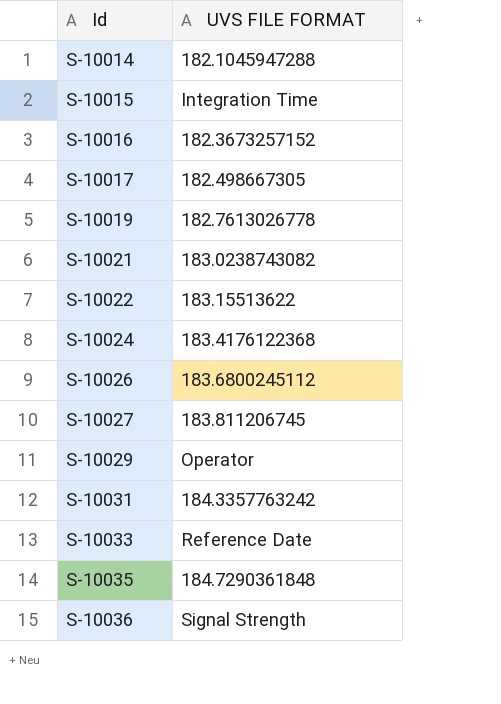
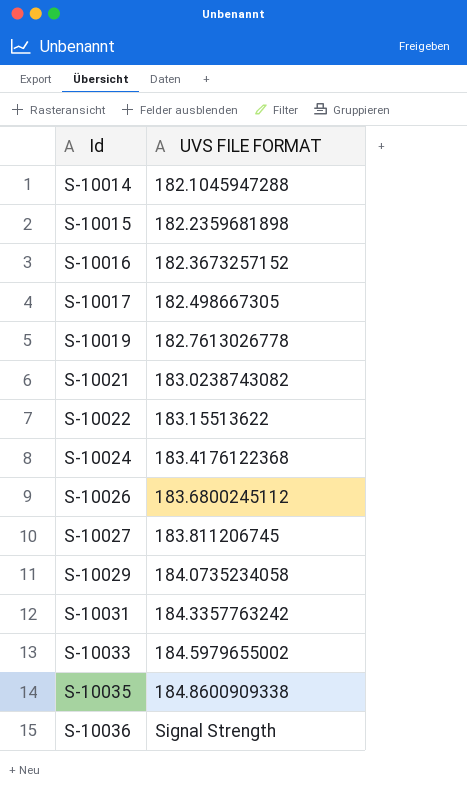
S-10015 | UVS FILE FORMAT: Integration Time -> 182.2359681898
S-10029 | UVS FILE FORMAT: Operator -> 184.0735234058
S-10033 | UVS FILE FORMAT: Reference Date -> 184.5979655002
S-10035 | UVS FILE FORMAT: 184.7290361848 -> 184.8600909338

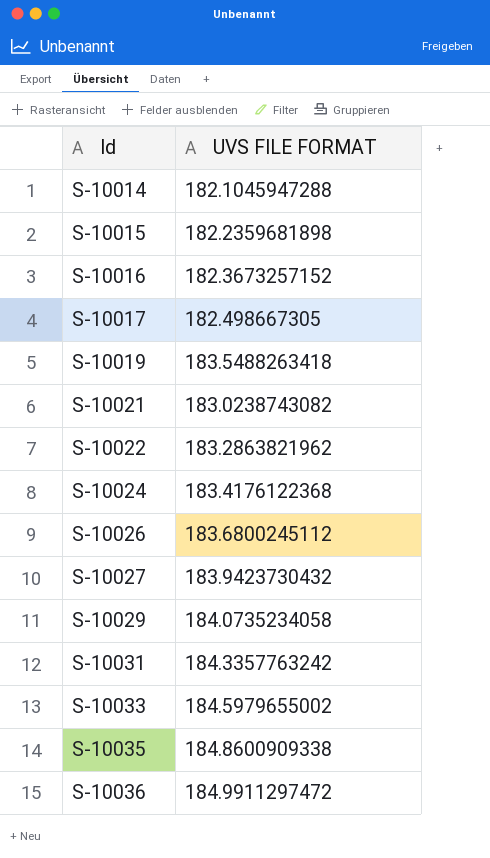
S-10019 | UVS FILE FORMAT: 182.7613026778 -> 183.5488263418
S-10022 | UVS FILE FORMAT: 183.15513622 -> 183.2863821962
S-10027 | UVS FILE FORMAT: 183.811206745 -> 183.9423730432
S-10036 | UVS FILE FORMAT: Signal Strength -> 184.9911297472

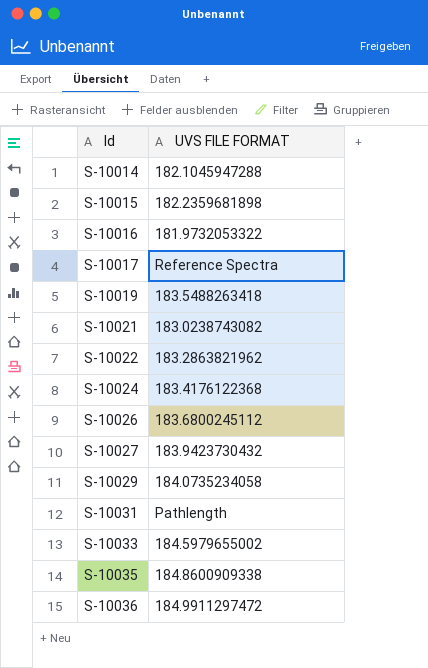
S-10016 | UVS FILE FORMAT: 182.3673257152 -> 181.9732053322
S-10017 | UVS FILE FORMAT: 182.498667305 -> Reference Spectra
S-10031 | UVS FILE FORMAT: 184.3357763242 -> Pathlength

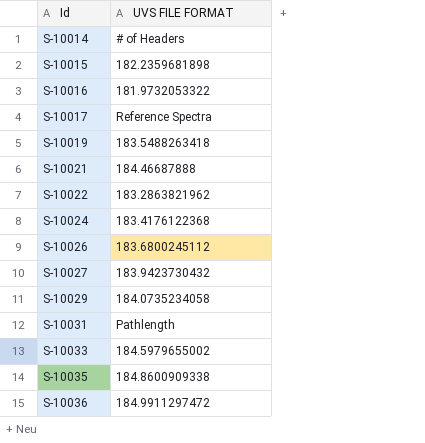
S-10014 | UVS FILE FORMAT: 182.1045947288 -> # of Headers
S-10021 | UVS FILE FORMAT: 183.0238743082 -> 184.46687888

